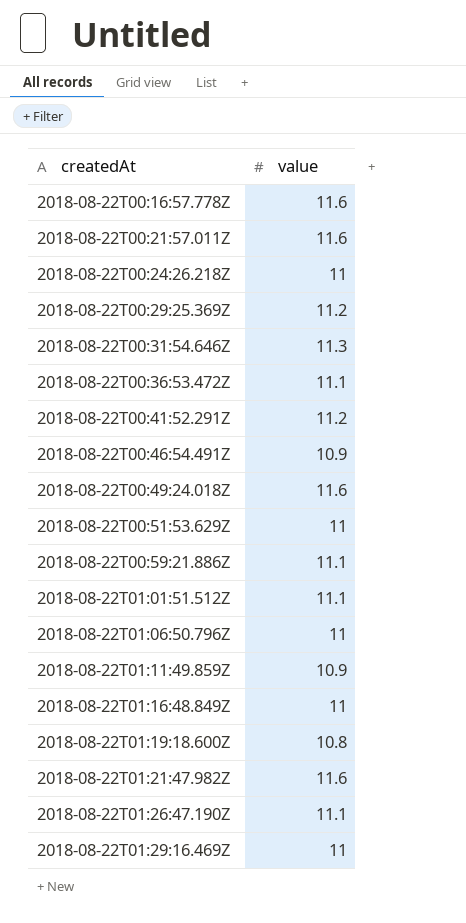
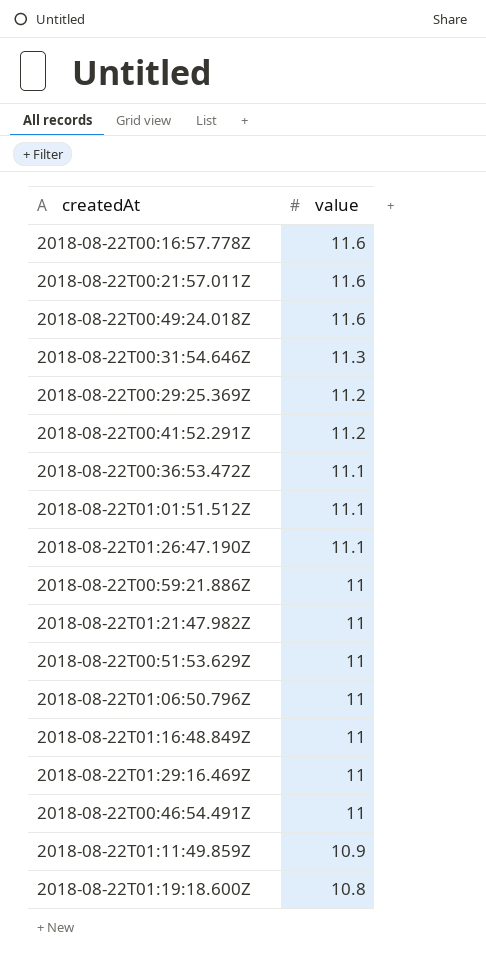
row order: createdAt ascending -> value descending
row 2018-08-22T00:24:26.218Z: 11 -> none
2018-08-22T00:59:21.886Z | value: 11.1 -> 11
2018-08-22T01:21:47.982Z | value: 11.6 -> 11
2018-08-22T00:46:54.491Z | value: 10.9 -> 11

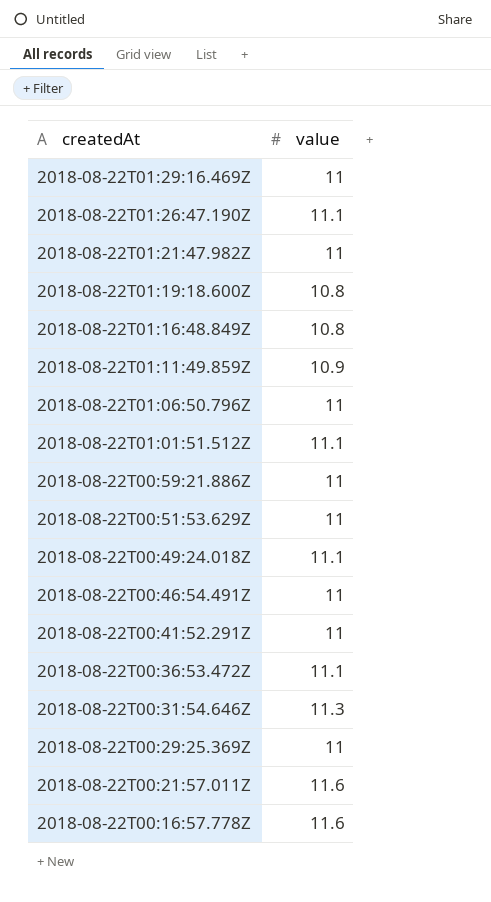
row order: value descending -> createdAt descending
2018-08-22T01:16:48.849Z | value: 11 -> 10.8
2018-08-22T00:49:24.018Z | value: 11.6 -> 11.1
2018-08-22T00:41:52.291Z | value: 11.2 -> 11
2018-08-22T00:29:25.369Z | value: 11.2 -> 11

